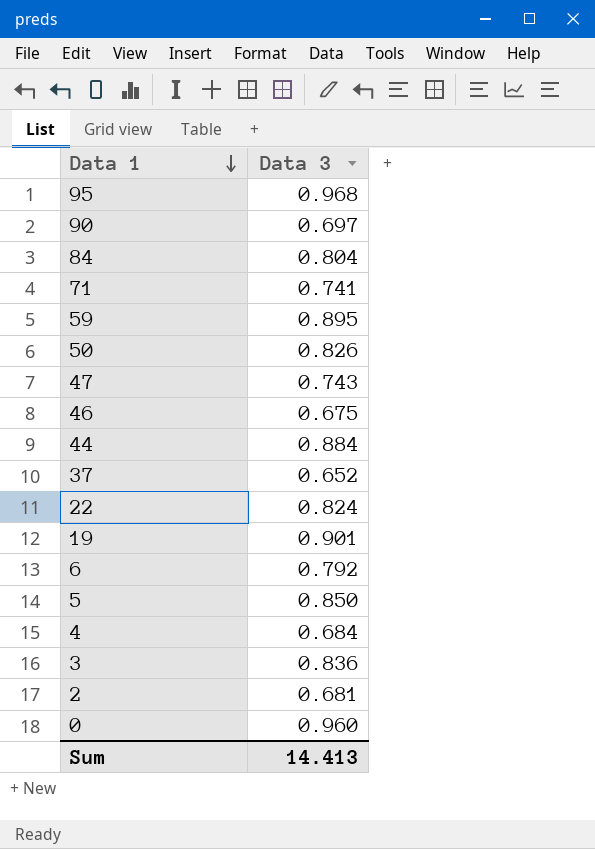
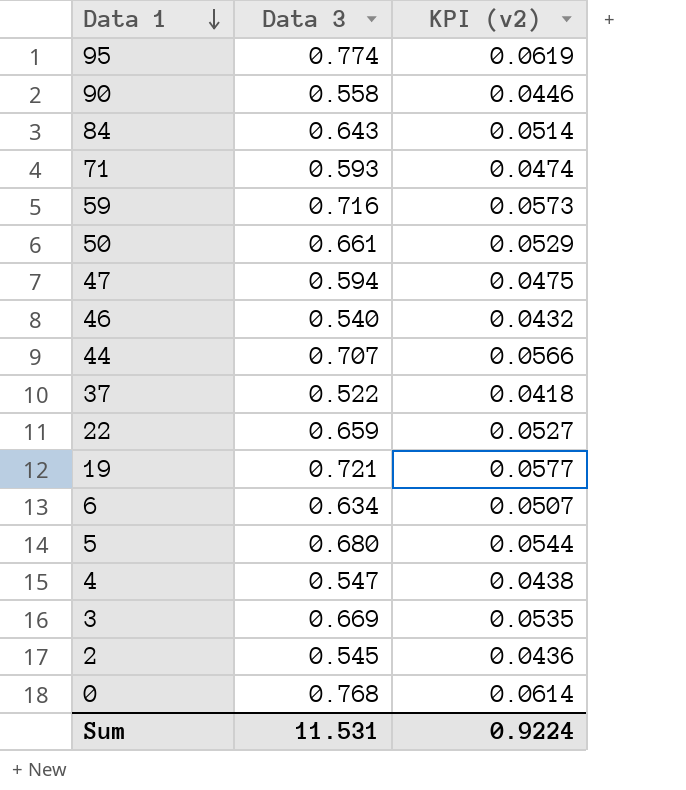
column KPI (v2) | formula: none -> [Data 3] * 0.08
95 | Data 3: 0.968 -> 0.774
90 | Data 3: 0.697 -> 0.558
84 | Data 3: 0.804 -> 0.643
71 | Data 3: 0.741 -> 0.593
59 | Data 3: 0.895 -> 0.716
50 | Data 3: 0.826 -> 0.661
47 | Data 3: 0.743 -> 0.594
46 | Data 3: 0.675 -> 0.540
44 | Data 3: 0.884 -> 0.707
37 | Data 3: 0.652 -> 0.522
22 | Data 3: 0.824 -> 0.659
19 | Data 3: 0.901 -> 0.721
6 | Data 3: 0.792 -> 0.634
5 | Data 3: 0.850 -> 0.680
4 | Data 3: 0.684 -> 0.547
3 | Data 3: 0.836 -> 0.669
2 | Data 3: 0.681 -> 0.545
0 | Data 3: 0.960 -> 0.768
Sum | Data 3: 14.413 -> 11.531

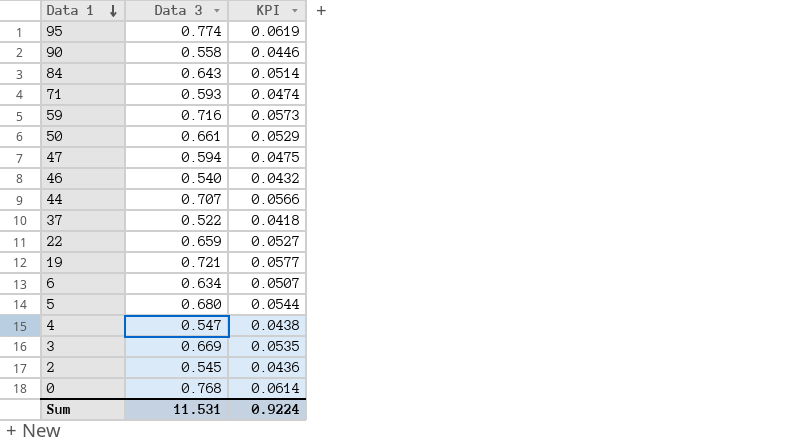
column name: KPI (v2) -> KPI

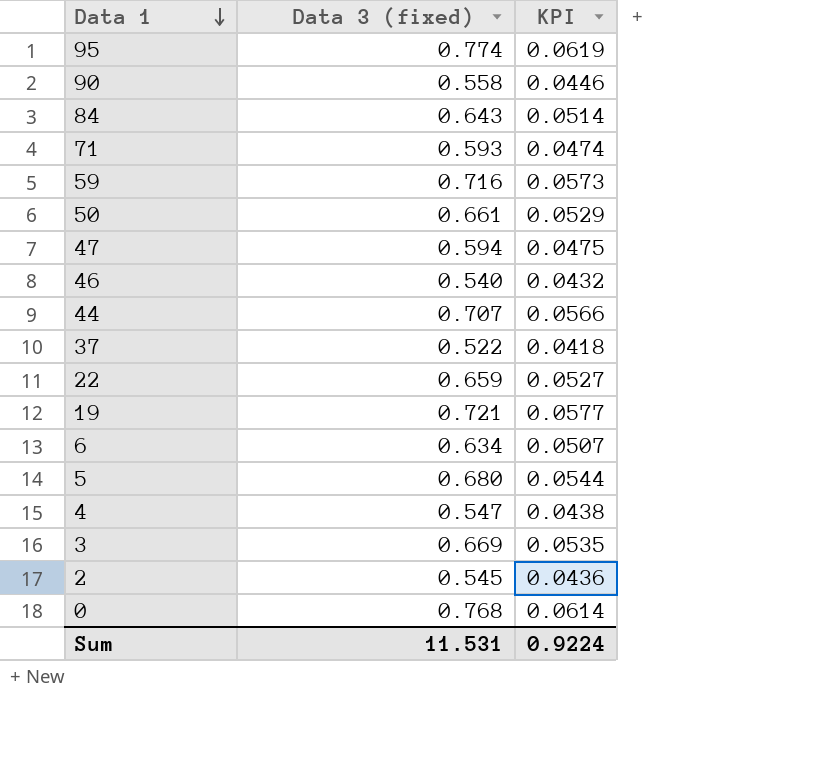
column name: Data 3 -> Data 3 (fixed)

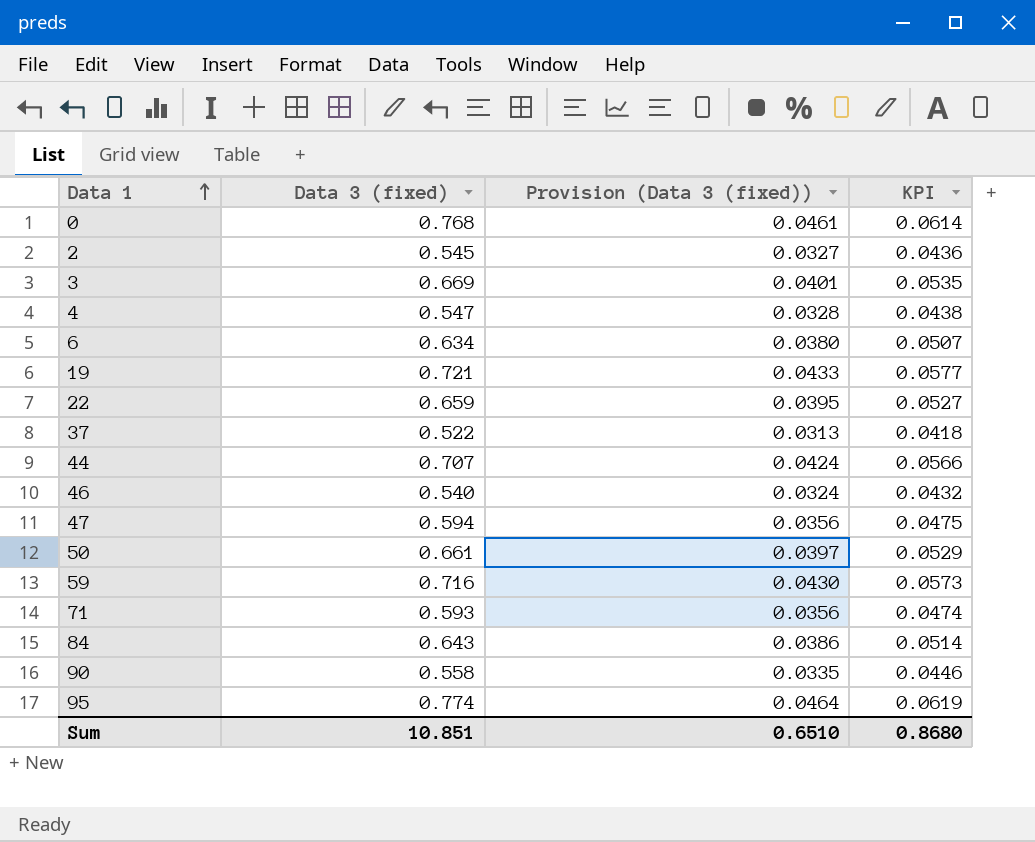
row order: Data 1 descending -> Data 1 ascending
column Provision (Data 3 (fixed)) | formula: none -> [Data 3 (fixed)] * 0.06
row 5: 0.680 | 0.0544 -> none
Sum | Data 3 (fixed): 11.531 -> 10.851
Sum | KPI: 0.9224 -> 0.8680

